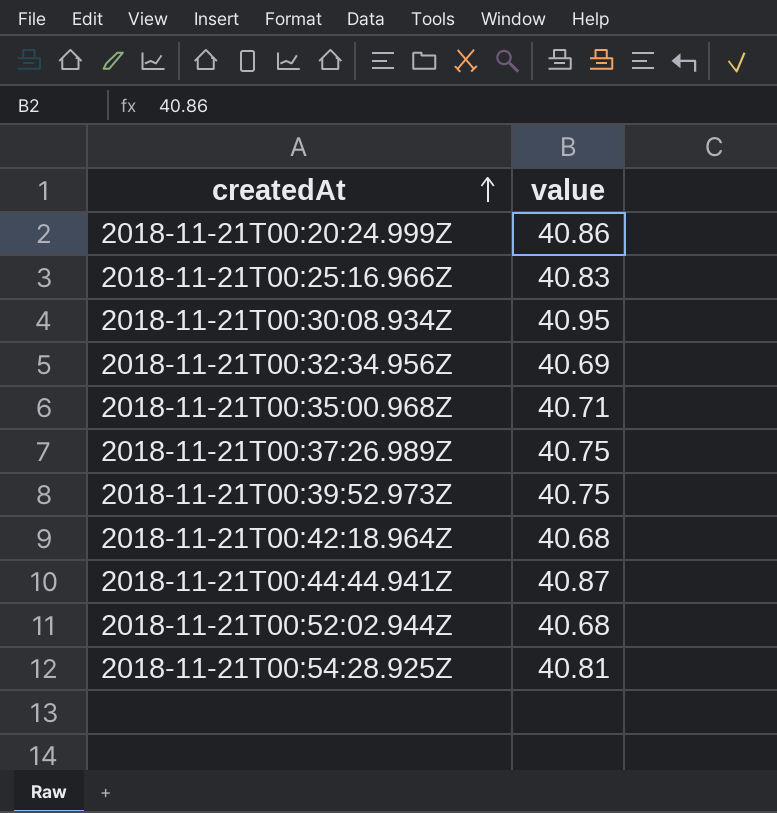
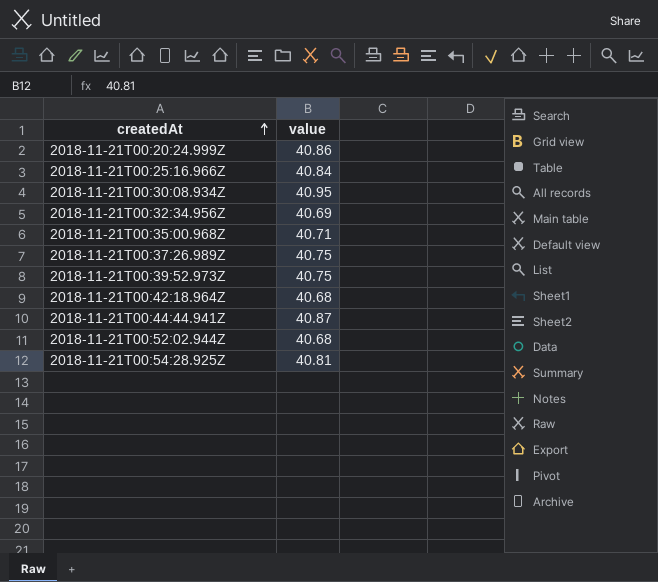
2018-11-21T00:25:16.966Z | value: 40.83 -> 40.84

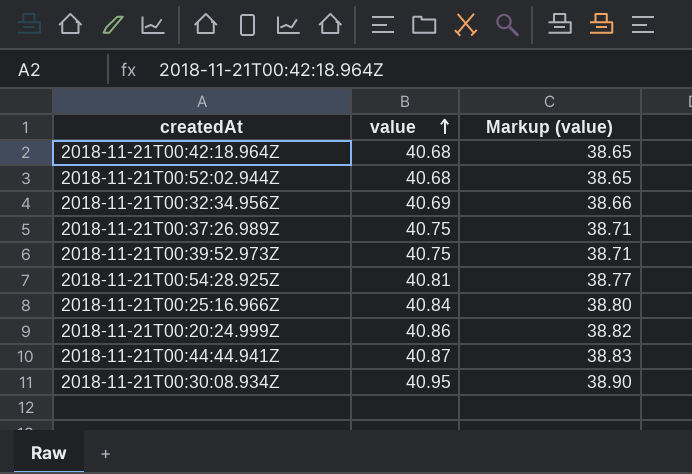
row order: createdAt ascending -> value ascending
column Markup (value) | formula: none -> [value] * 0.95
row 2018-11-21T00:35:00.968Z: 40.71 -> none

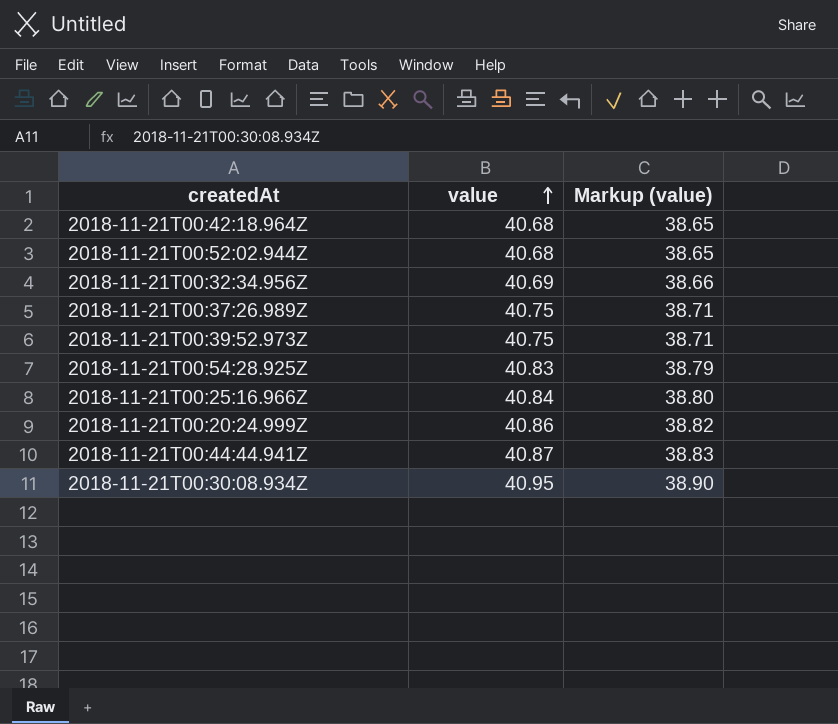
2018-11-21T00:54:28.925Z | value: 40.81 -> 40.83
2018-11-21T00:54:28.925Z | Markup (value): 38.77 -> 38.79

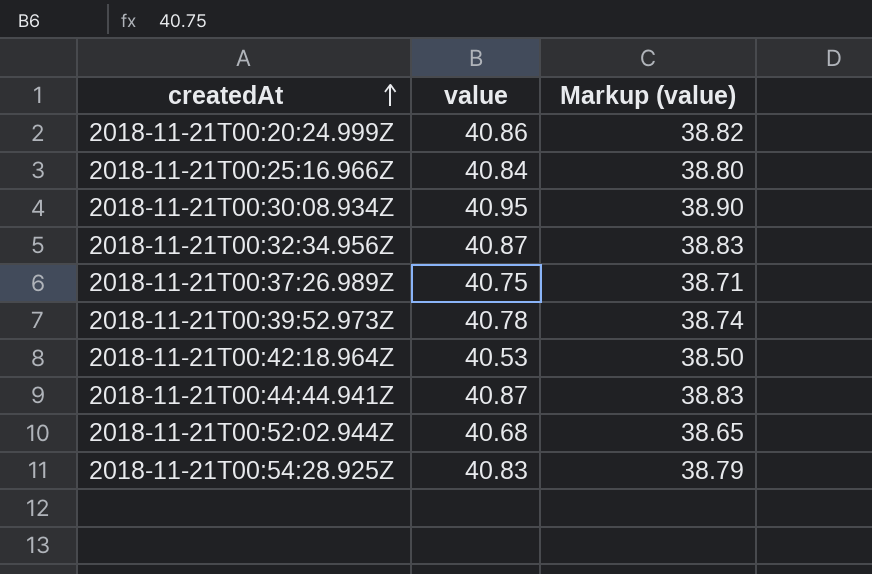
row order: value ascending -> createdAt ascending
2018-11-21T00:32:34.956Z | value: 40.69 -> 40.87
2018-11-21T00:32:34.956Z | Markup (value): 38.66 -> 38.83
2018-11-21T00:39:52.973Z | value: 40.75 -> 40.78
2018-11-21T00:39:52.973Z | Markup (value): 38.71 -> 38.74
2018-11-21T00:42:18.964Z | value: 40.68 -> 40.53
2018-11-21T00:42:18.964Z | Markup (value): 38.65 -> 38.50

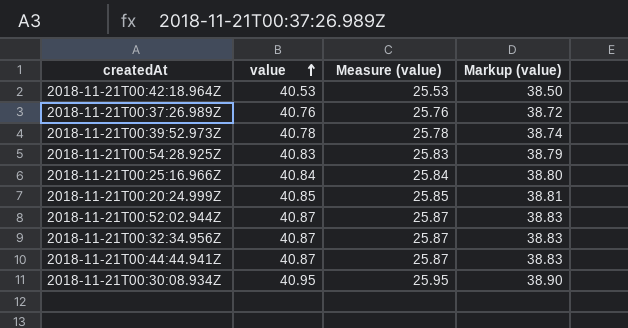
row order: createdAt ascending -> value ascending
column Measure (value) | formula: none -> [value] - 15
2018-11-21T00:37:26.989Z | value: 40.75 -> 40.76
2018-11-21T00:37:26.989Z | Markup (value): 38.71 -> 38.72
2018-11-21T00:20:24.999Z | value: 40.86 -> 40.85
2018-11-21T00:20:24.999Z | Markup (value): 38.82 -> 38.81
2018-11-21T00:52:02.944Z | value: 40.68 -> 40.87
2018-11-21T00:52:02.944Z | Markup (value): 38.65 -> 38.83

